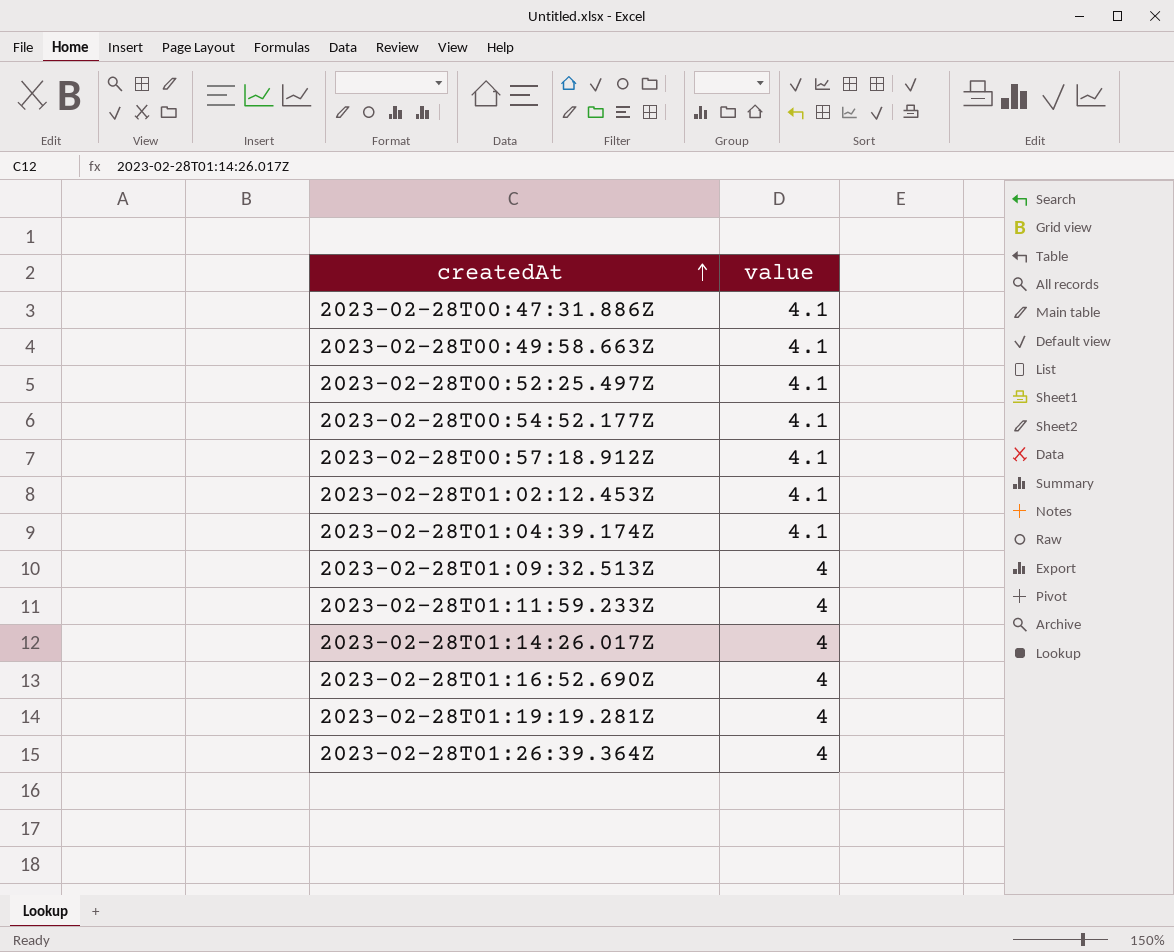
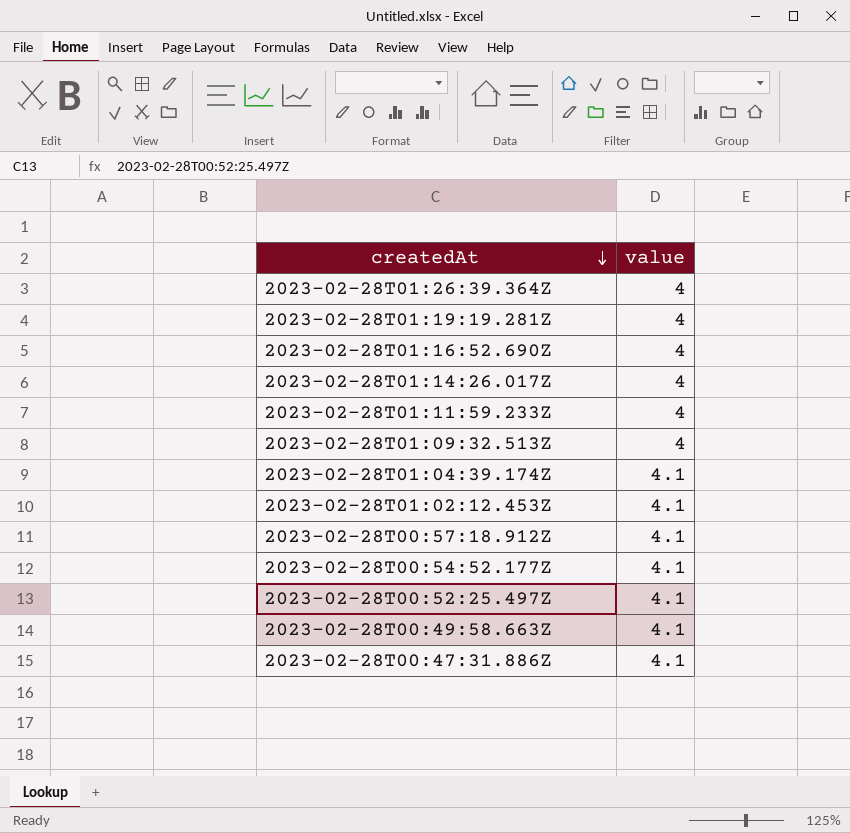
row order: createdAt ascending -> createdAt descending

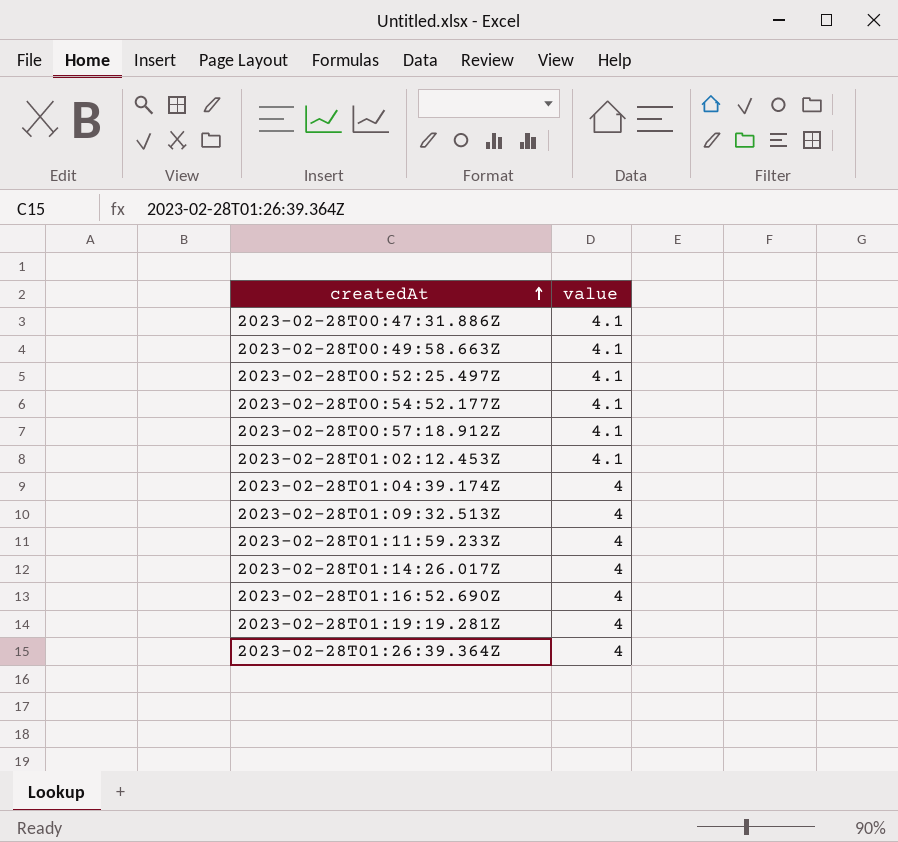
row order: createdAt descending -> createdAt ascending
2023-02-28T01:04:39.174Z | value: 4.1 -> 4

